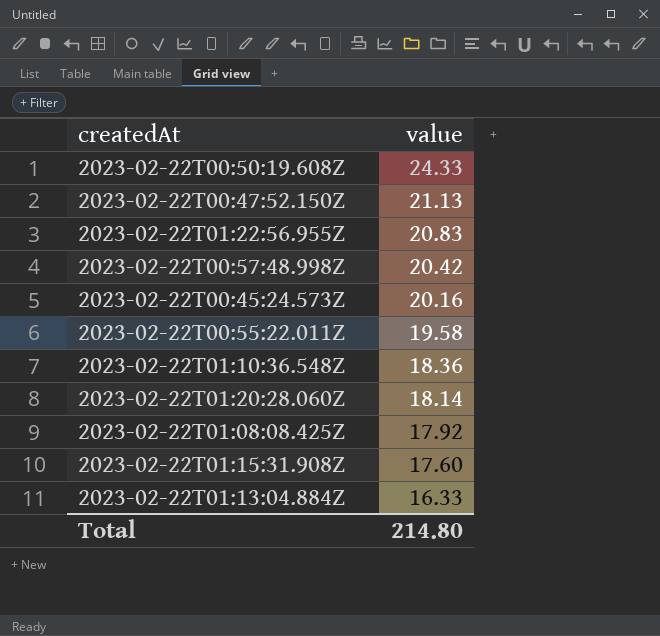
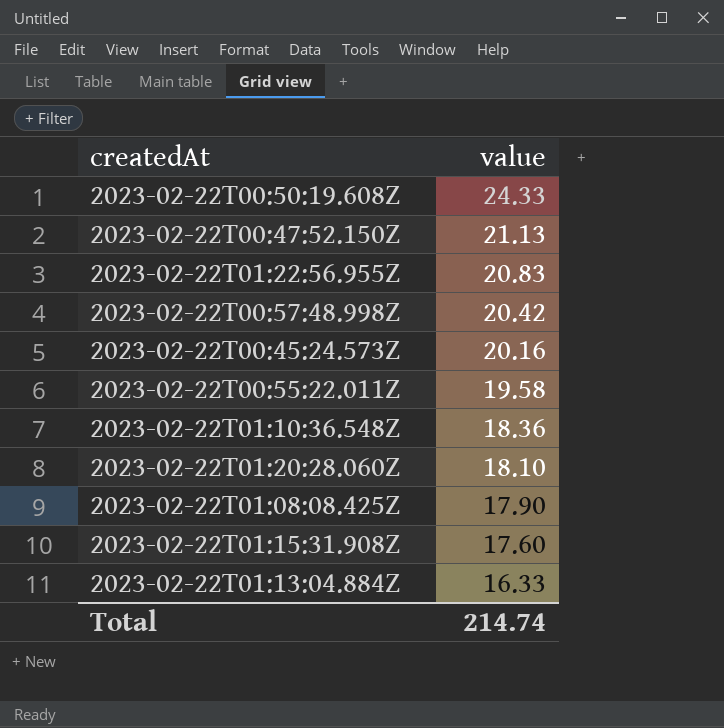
2023-02-22T01:20:28.060Z | value: 18.14 -> 18.10
2023-02-22T01:08:08.425Z | value: 17.92 -> 17.90
Total | value: 214.80 -> 214.74

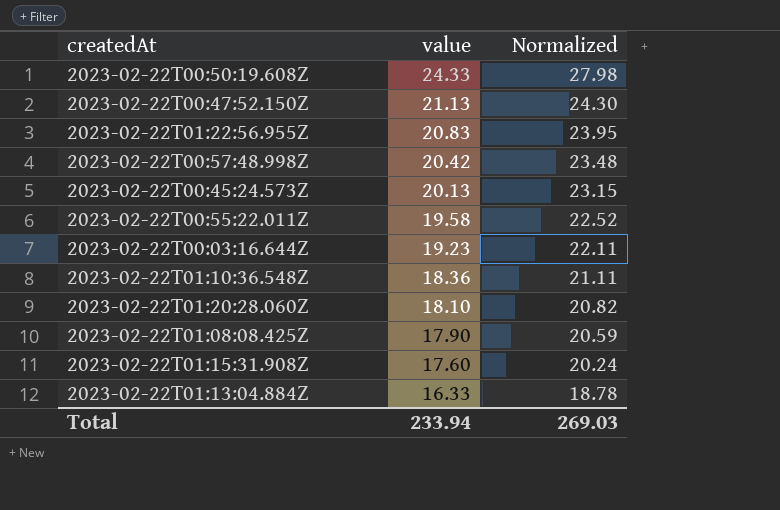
column Normalized | formula: none -> [value] * 1.15
2023-02-22T00:45:24.573Z | value: 20.16 -> 20.13
row 2023-02-22T00:03:16.644Z: none -> 19.23 | 22.11
Total | value: 214.74 -> 233.94

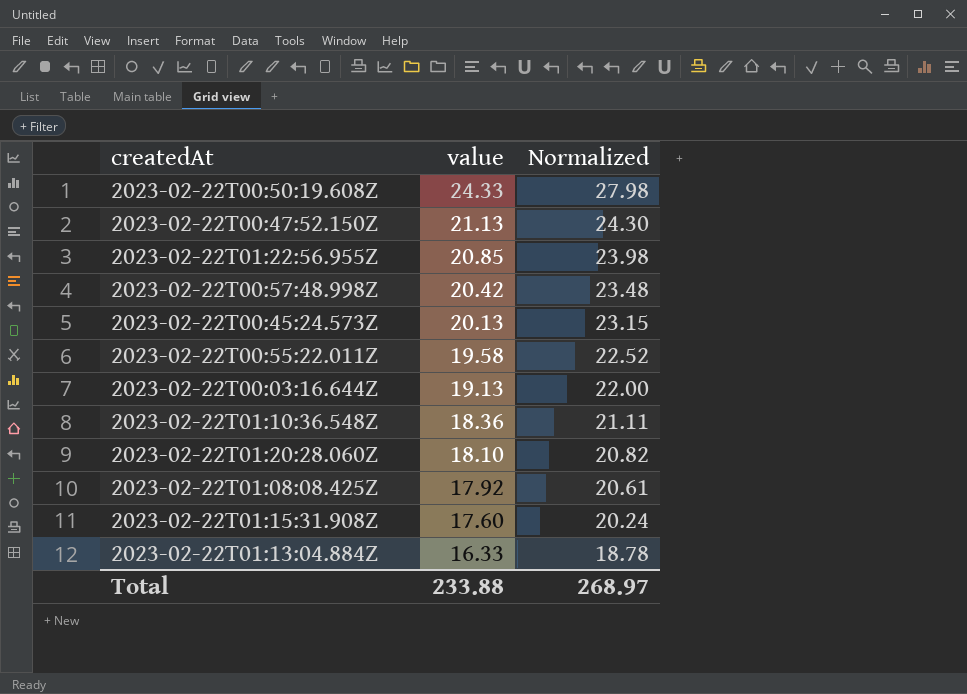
2023-02-22T01:22:56.955Z | value: 20.83 -> 20.85
2023-02-22T01:22:56.955Z | Normalized: 23.95 -> 23.98
2023-02-22T00:03:16.644Z | value: 19.23 -> 19.13
2023-02-22T00:03:16.644Z | Normalized: 22.11 -> 22.00
2023-02-22T01:08:08.425Z | value: 17.90 -> 17.92
2023-02-22T01:08:08.425Z | Normalized: 20.59 -> 20.61
Total | value: 233.94 -> 233.88
Total | Normalized: 269.03 -> 268.97

